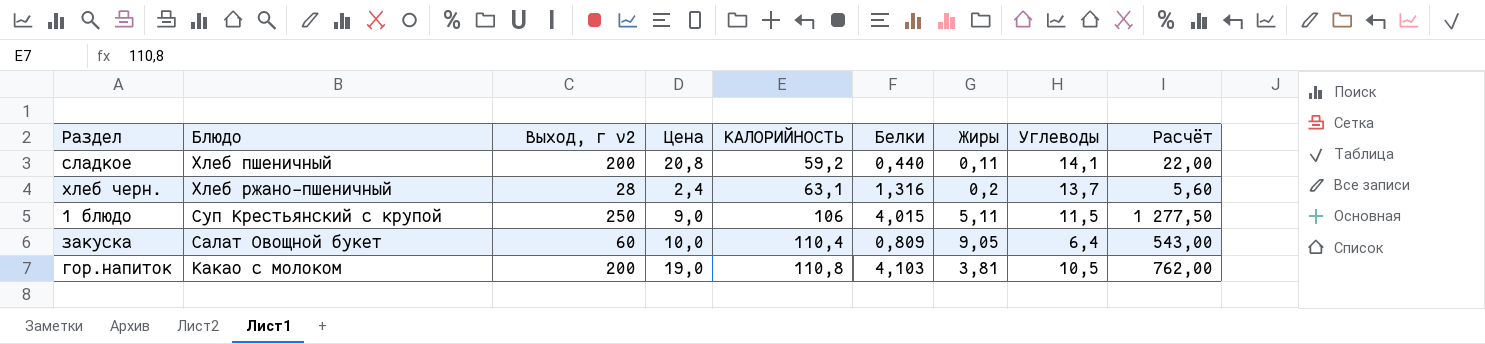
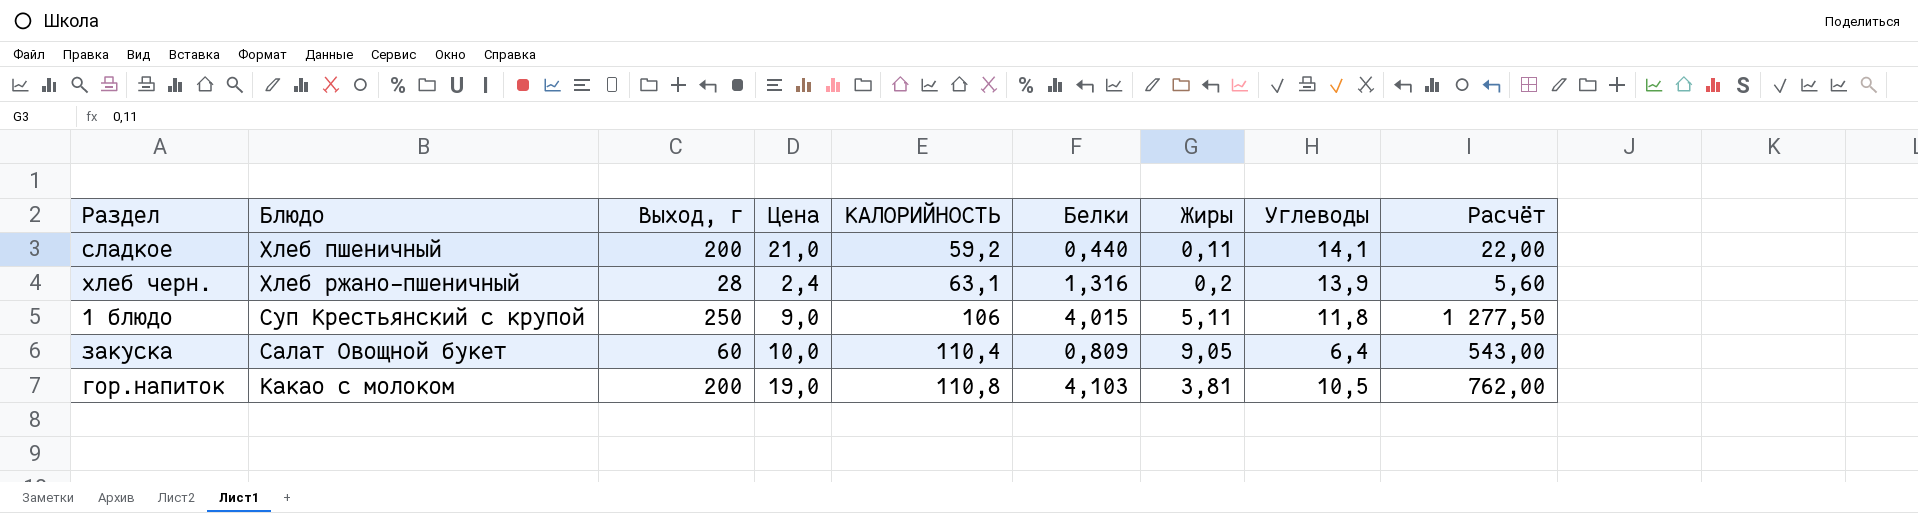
column name: Выход, г v2 -> Выход, г
сладкое | Цена: 20,8 -> 21,0
хлеб черн. | Углеводы: 13,7 -> 13,9
1 блюдо | Углеводы: 11,5 -> 11,8

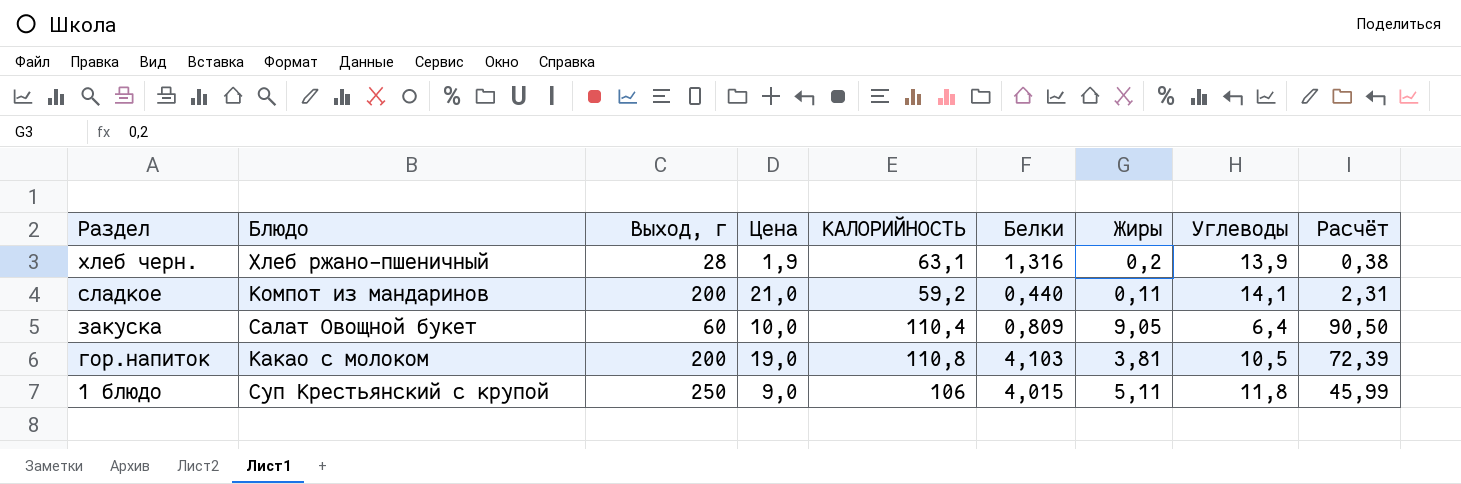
row order: КАЛОРИЙНОСТЬ ascending -> Раздел descending
column Расчёт | formula: [Выход, г] * [Жиры] -> [Цена] * [Жиры]
хлеб черн. | Цена: 2,4 -> 1,9
сладкое | Блюдо: Хлеб пшеничный -> Компот из мандаринов

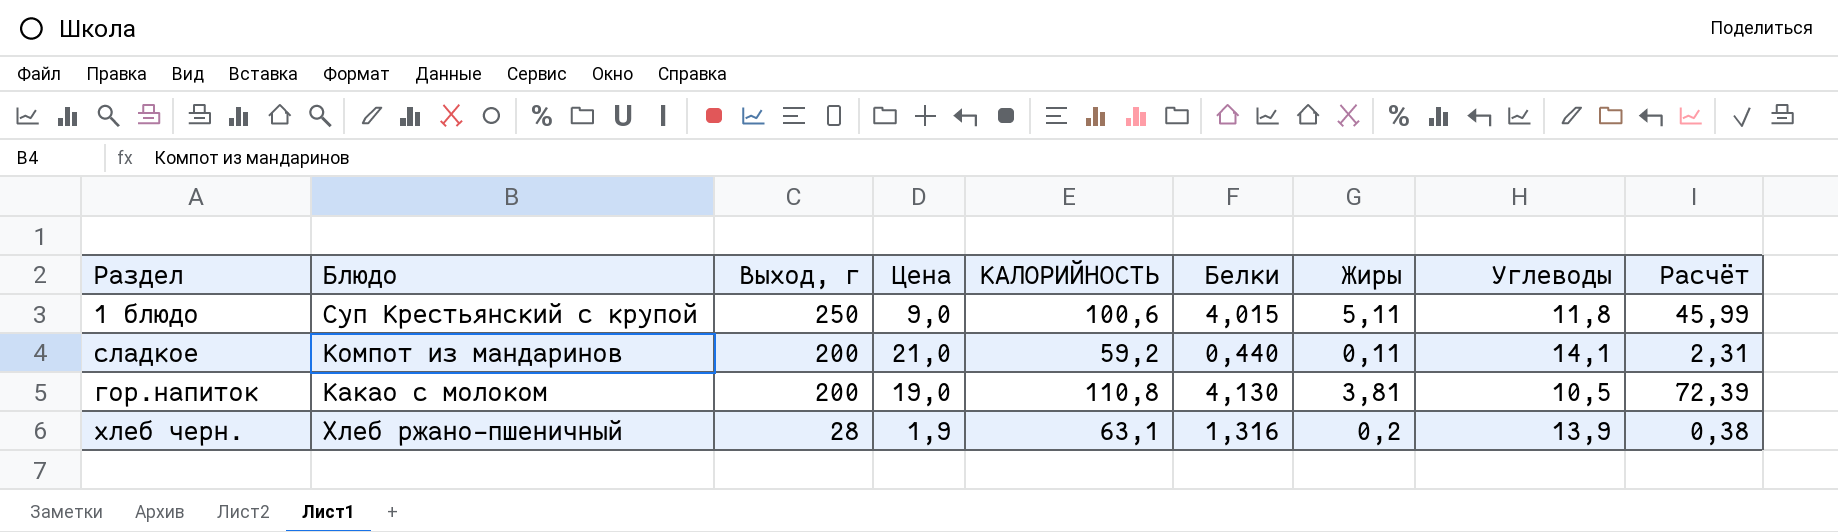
row order: Раздел descending -> Выход, г descending
row закуска: Салат Овощной букет | 60 | 10,0 | 110,4 | 0,809 | 9,05 | 6,4 | 90,50 -> none
1 блюдо | КАЛОРИЙНОСТЬ: 106 -> 100,6
гор.напиток | Белки: 4,103 -> 4,130

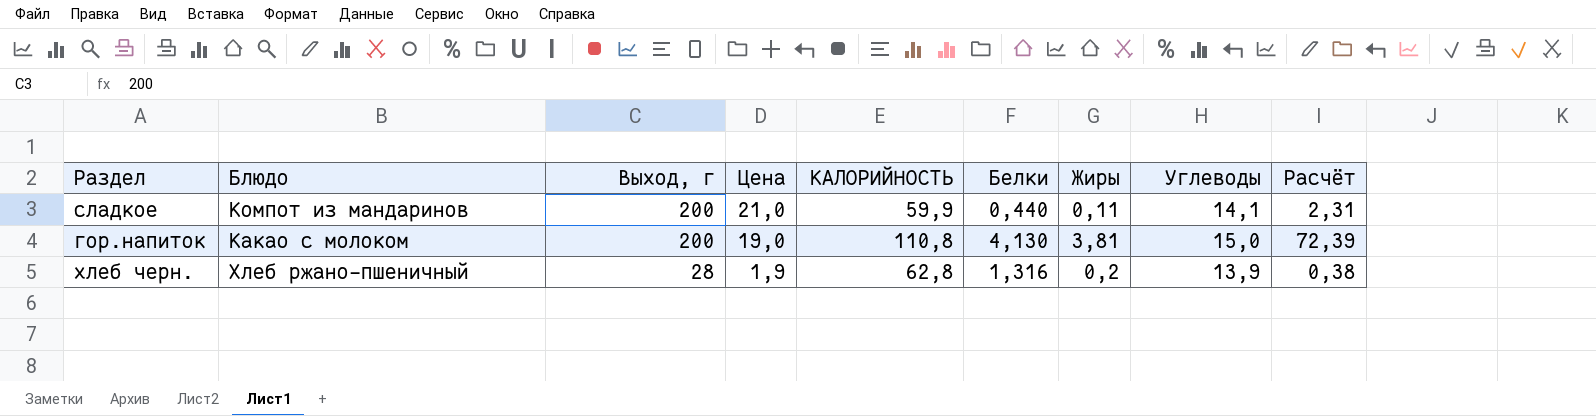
row 1 блюдо: Суп Крестьянский с крупой | 250 | 9,0 | 100,6 | 4,015 | 5,11 | 11,8 | 45,99 -> none
сладкое | КАЛОРИЙНОСТЬ: 59,2 -> 59,9
гор.напиток | Углеводы: 10,5 -> 15,0
хлеб черн. | КАЛОРИЙНОСТЬ: 63,1 -> 62,8

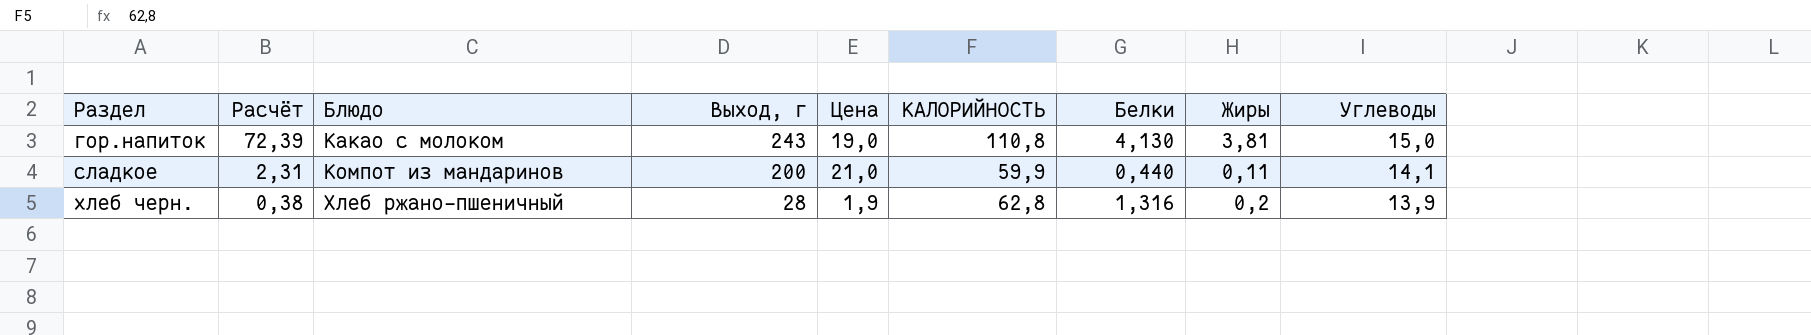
row order: Выход, г descending -> Раздел ascending
column Расчёт | position: 9 -> 2
гор.напиток | Выход, г: 200 -> 243

